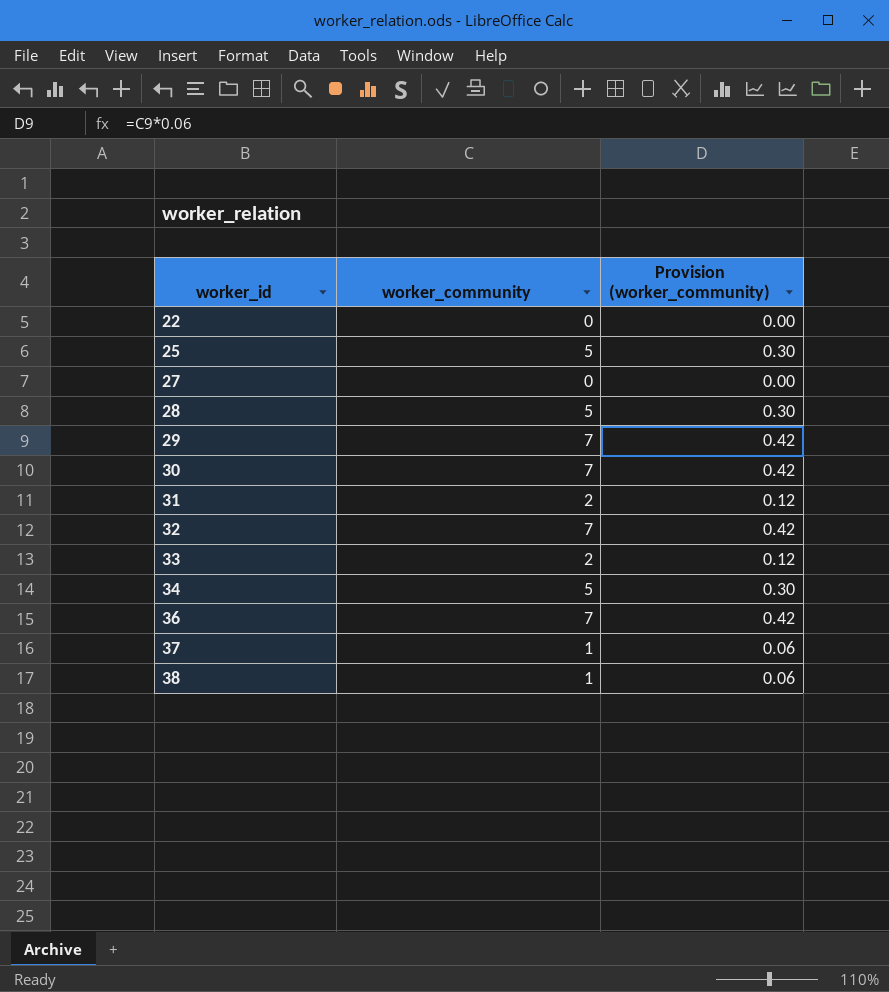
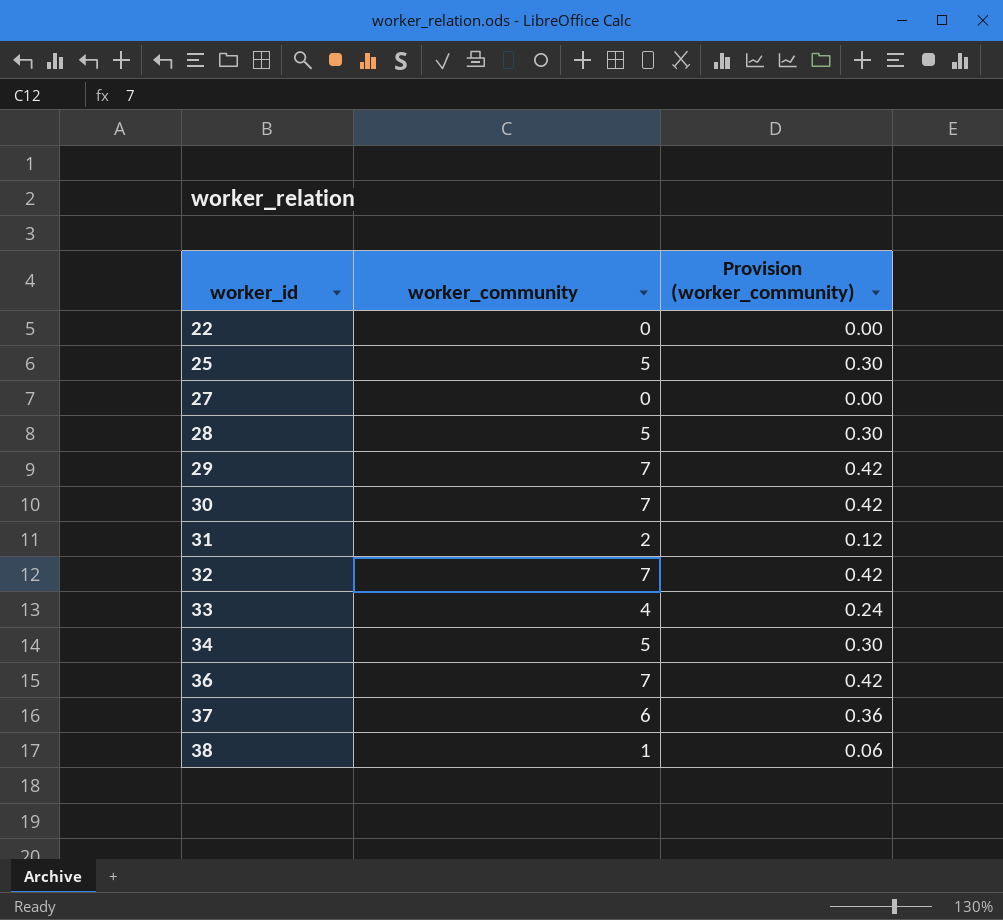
33 | worker_community: 2 -> 4
33 | Provision (worker_community): 0.12 -> 0.24
37 | worker_community: 1 -> 6
37 | Provision (worker_community): 0.06 -> 0.36

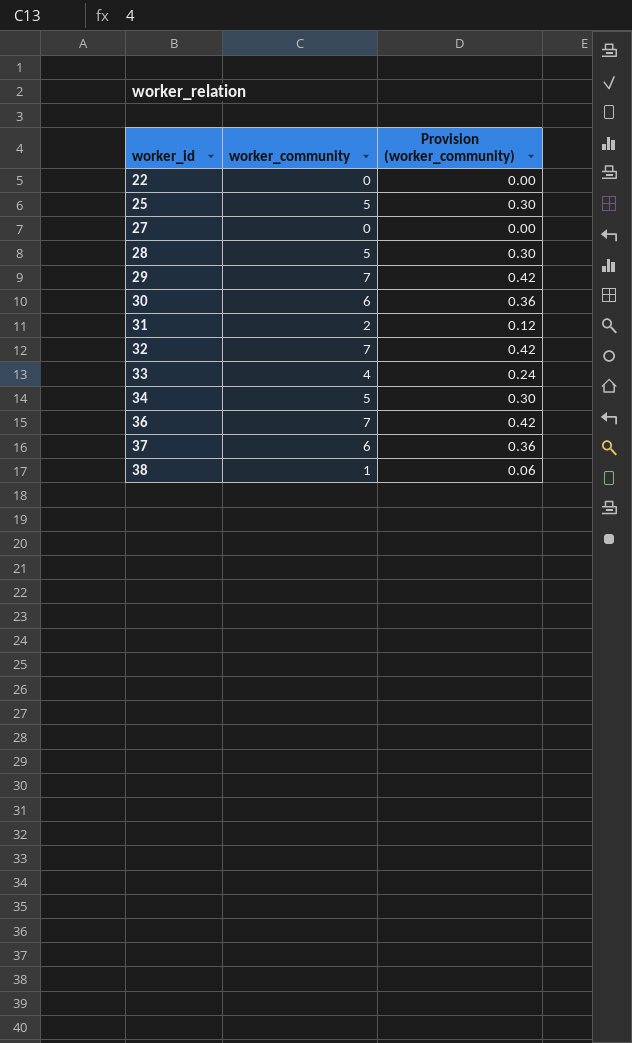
30 | worker_community: 7 -> 6
30 | Provision (worker_community): 0.42 -> 0.36

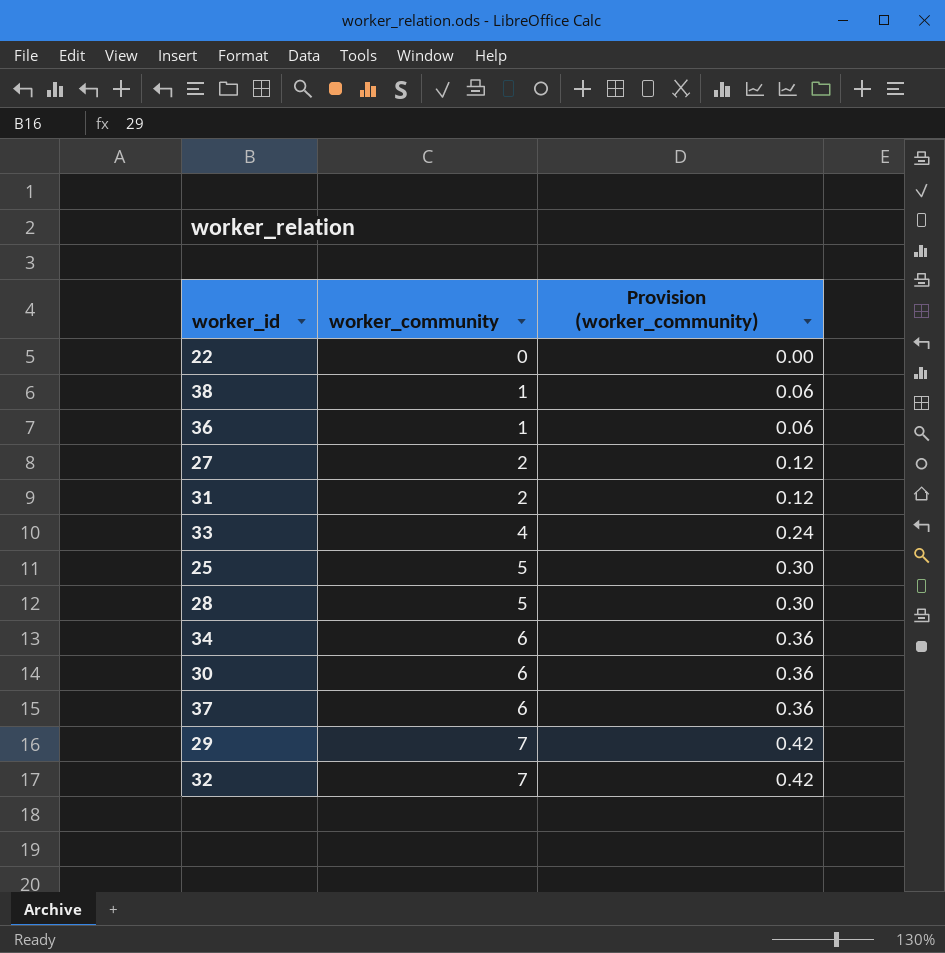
row order: worker_id ascending -> worker_community ascending
36 | worker_community: 7 -> 1
36 | Provision (worker_community): 0.42 -> 0.06
27 | worker_community: 0 -> 2
27 | Provision (worker_community): 0.00 -> 0.12
34 | worker_community: 5 -> 6
34 | Provision (worker_community): 0.30 -> 0.36

